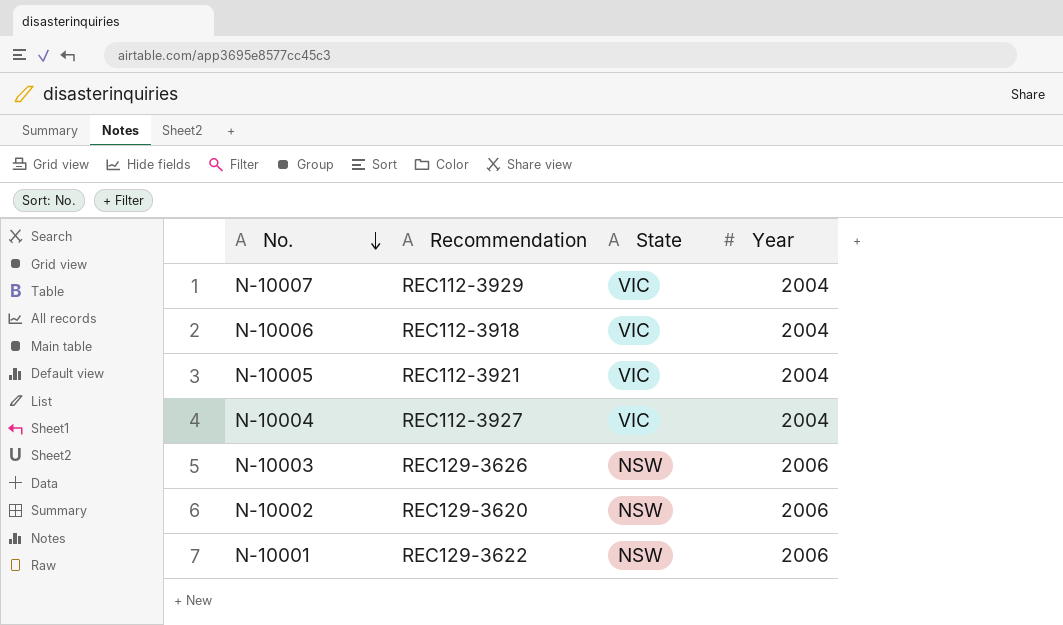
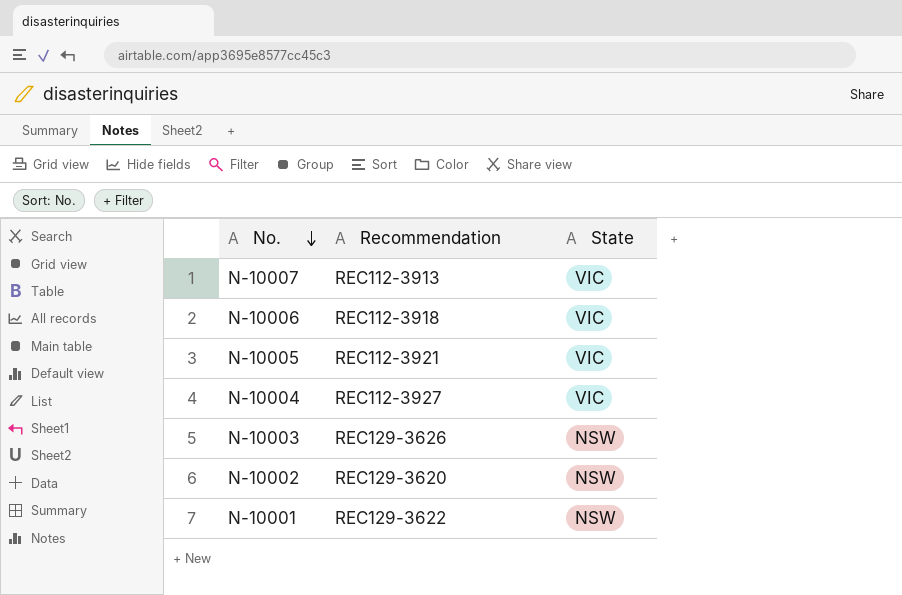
column Year | position: 4 -> none
N-10007 | Recommendation: REC112-3929 -> REC112-3913

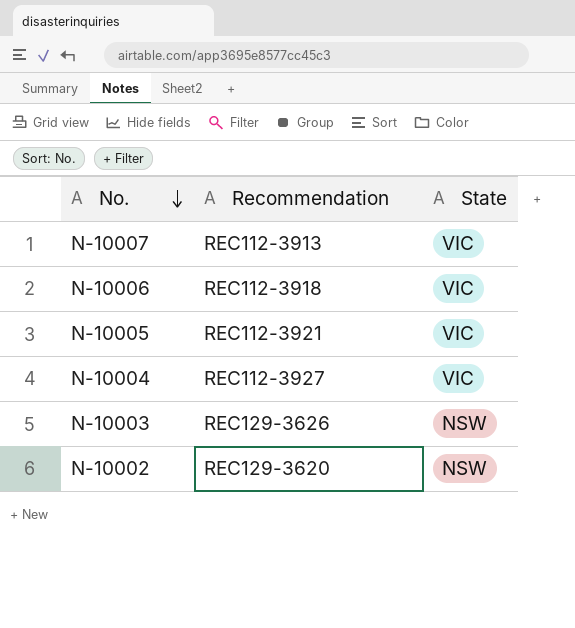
row N-10001: REC129-3622 | NSW -> none

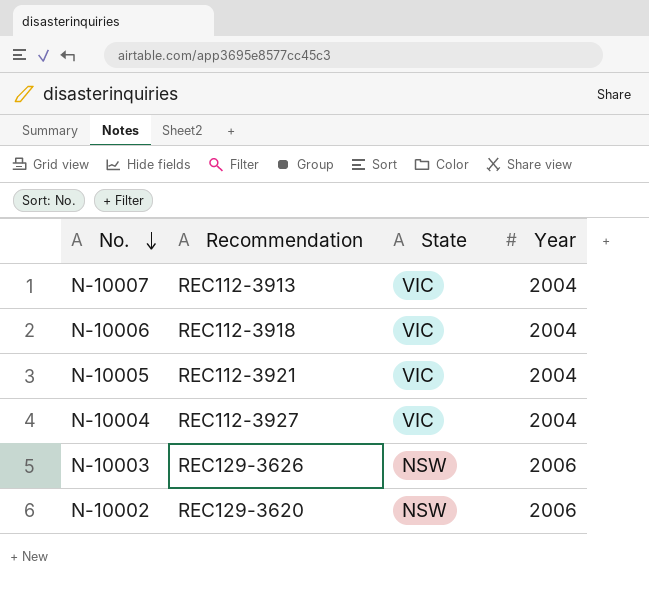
column Year | position: none -> 4

